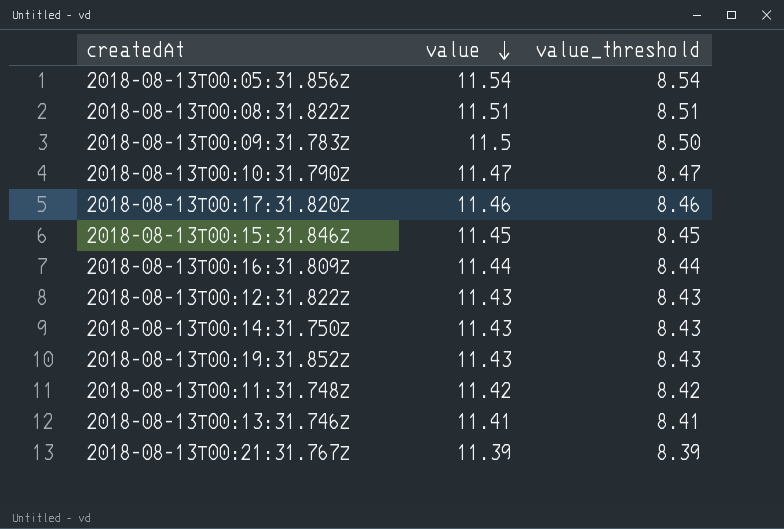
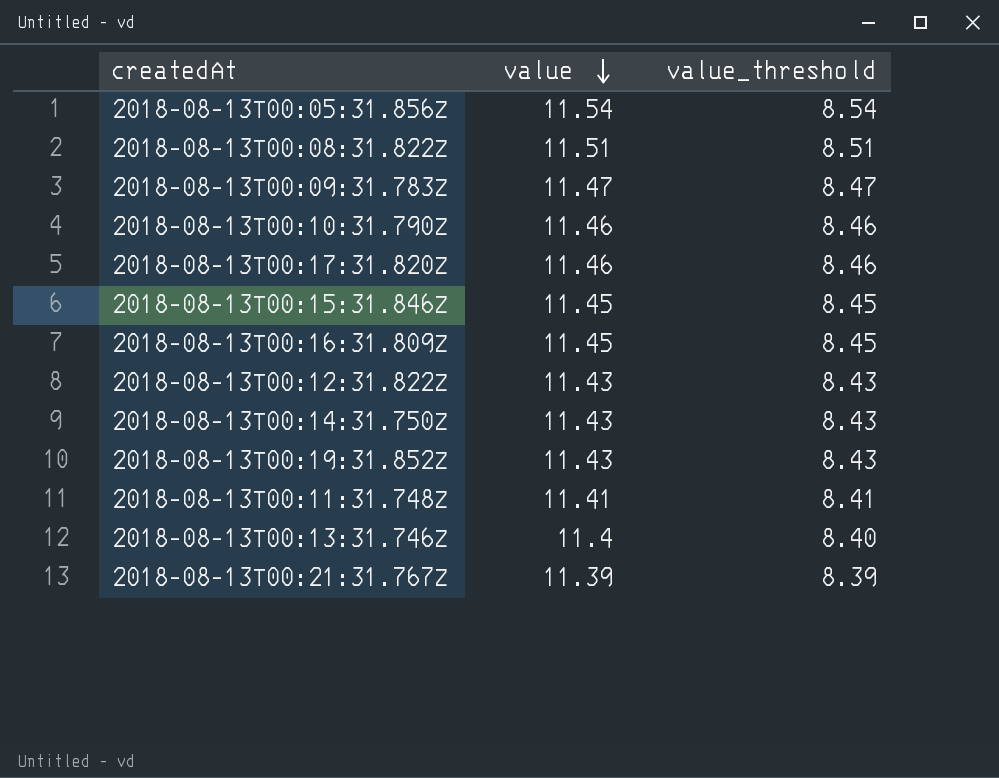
2018-08-13T00:09:31.783Z | value: 11.5 -> 11.47
2018-08-13T00:09:31.783Z | value_threshold: 8.50 -> 8.47
2018-08-13T00:10:31.790Z | value: 11.47 -> 11.46
2018-08-13T00:10:31.790Z | value_threshold: 8.47 -> 8.46
2018-08-13T00:16:31.809Z | value: 11.44 -> 11.45
2018-08-13T00:16:31.809Z | value_threshold: 8.44 -> 8.45
2018-08-13T00:11:31.748Z | value: 11.42 -> 11.41
2018-08-13T00:11:31.748Z | value_threshold: 8.42 -> 8.41
2018-08-13T00:13:31.746Z | value: 11.41 -> 11.4
2018-08-13T00:13:31.746Z | value_threshold: 8.41 -> 8.40

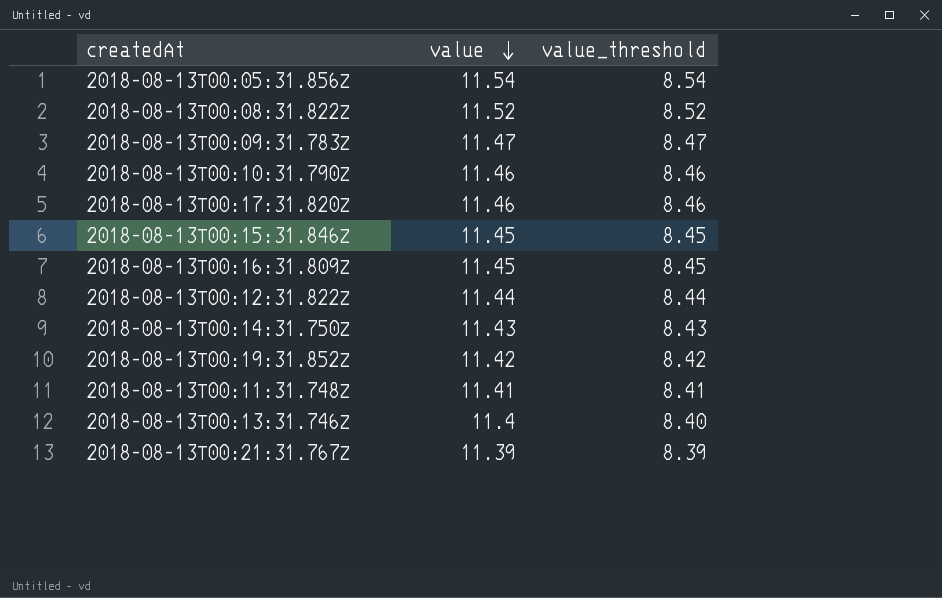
2018-08-13T00:08:31.822Z | value: 11.51 -> 11.52
2018-08-13T00:08:31.822Z | value_threshold: 8.51 -> 8.52
2018-08-13T00:12:31.822Z | value: 11.43 -> 11.44
2018-08-13T00:12:31.822Z | value_threshold: 8.43 -> 8.44
2018-08-13T00:19:31.852Z | value: 11.43 -> 11.42
2018-08-13T00:19:31.852Z | value_threshold: 8.43 -> 8.42

